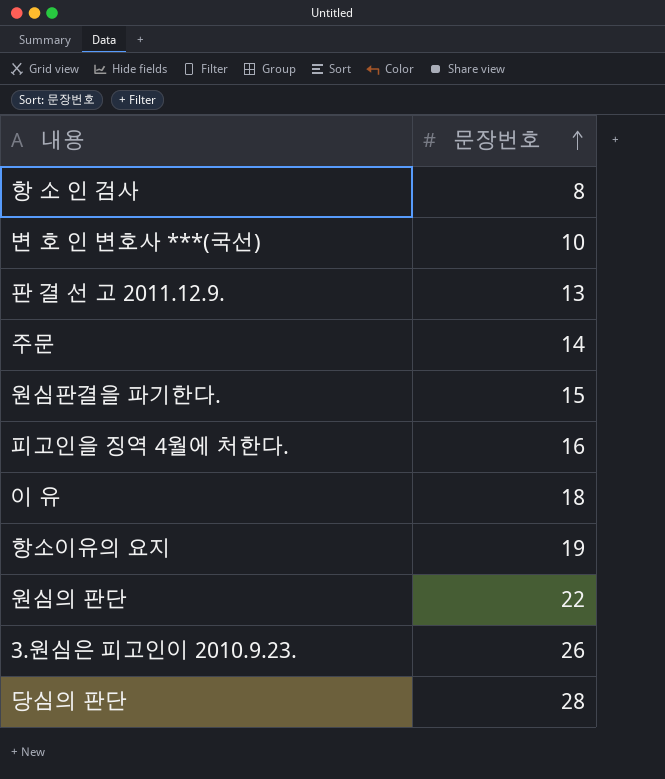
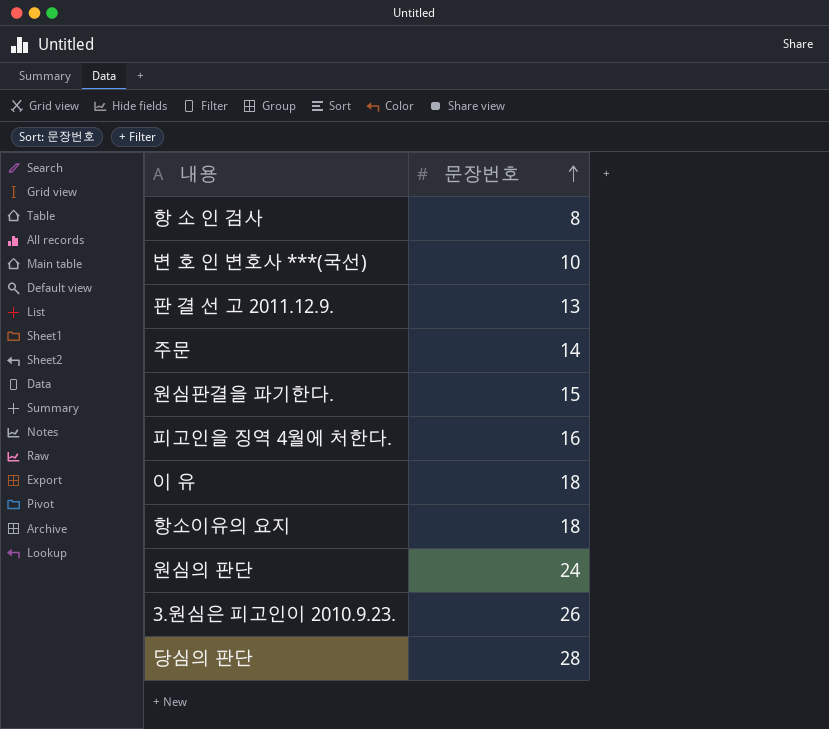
항소이유의 요지 | 문장번호: 19 -> 18
원심의 판단 | 문장번호: 22 -> 24

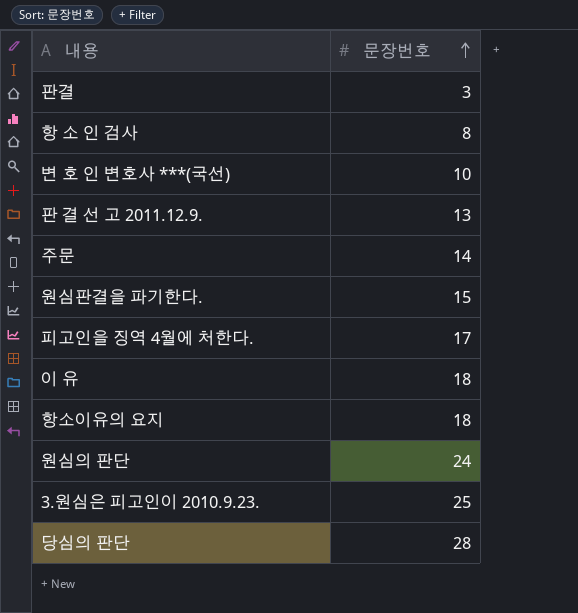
row 판결: none -> 3
피고인을 징역 4월에 처한다. | 문장번호: 16 -> 17
3.원심은 피고인이 2010.9.23. | 문장번호: 26 -> 25

